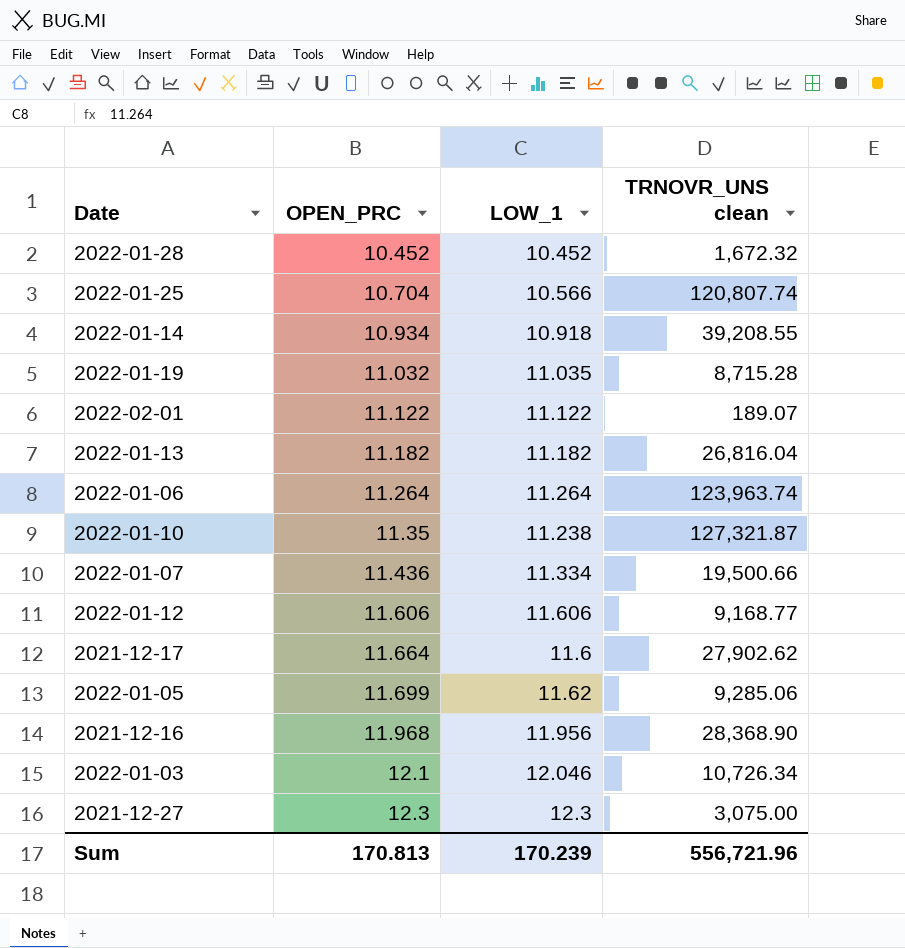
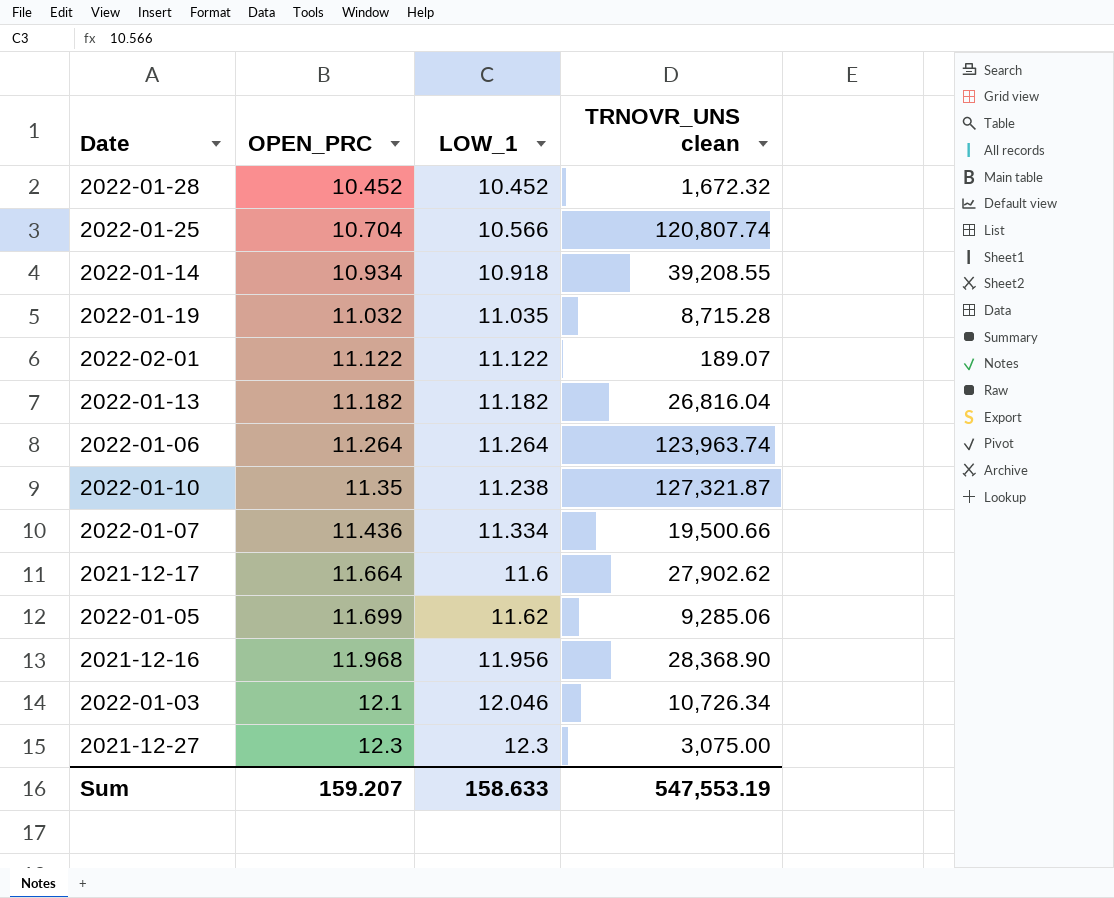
row 2022-01-12: 11.606 | 11.606 | 9,168.77 -> none
Sum | OPEN_PRC: 170.813 -> 159.207
Sum | LOW_1: 170.239 -> 158.633
Sum | TRNOVR_UNS clean: 556,721.96 -> 547,553.19

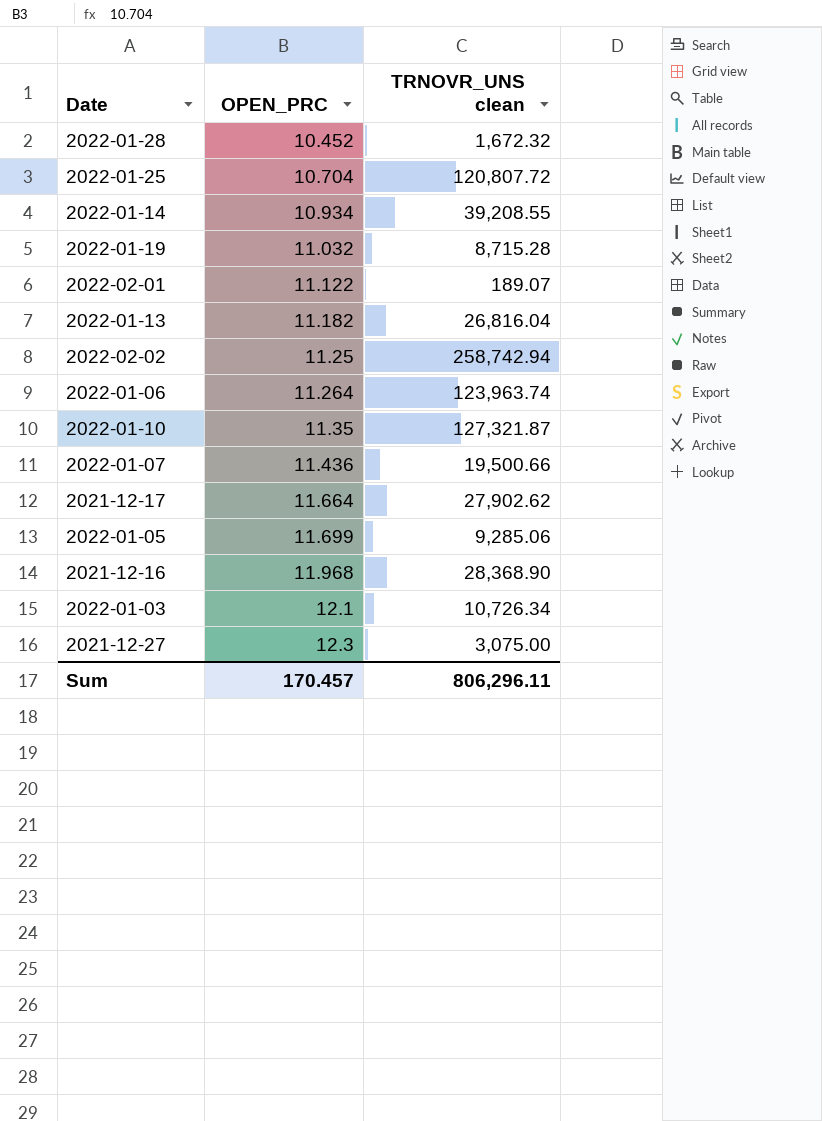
column LOW_1 | position: 3 -> none
2022-01-25 | TRNOVR_UNS clean: 120,807.74 -> 120,807.72
row 2022-02-02: none -> 11.25 | 258,742.94
Sum | OPEN_PRC: 159.207 -> 170.457
Sum | TRNOVR_UNS clean: 547,553.19 -> 806,296.11

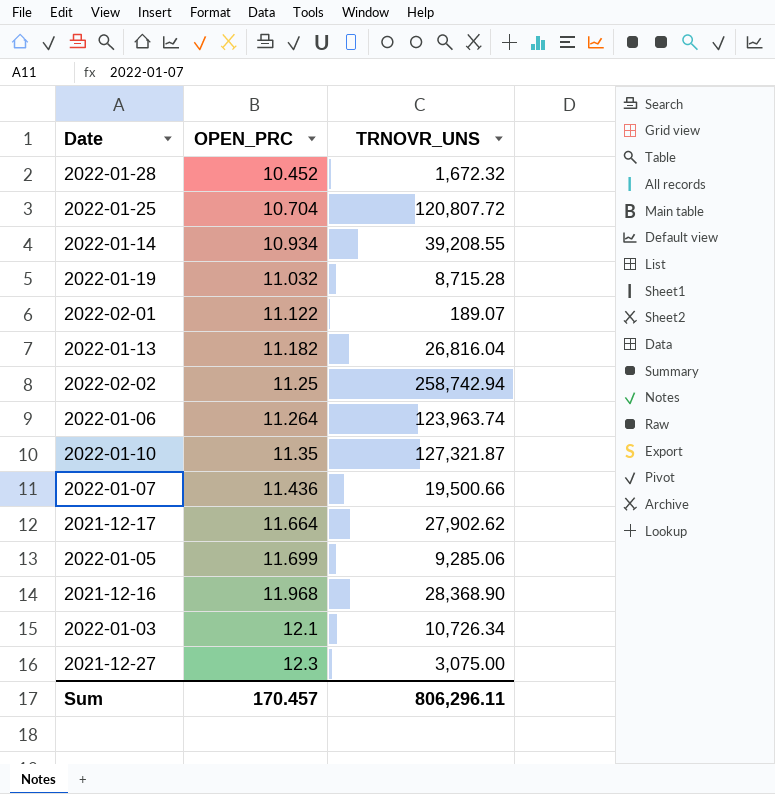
column name: TRNOVR_UNS clean -> TRNOVR_UNS

